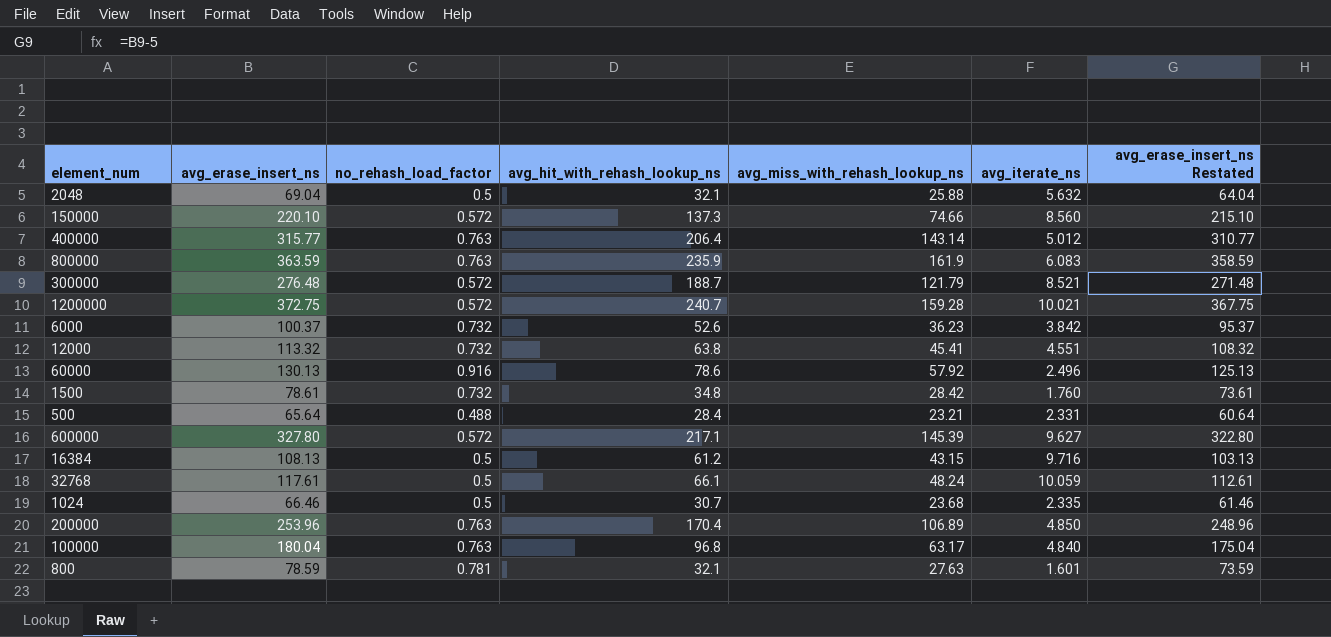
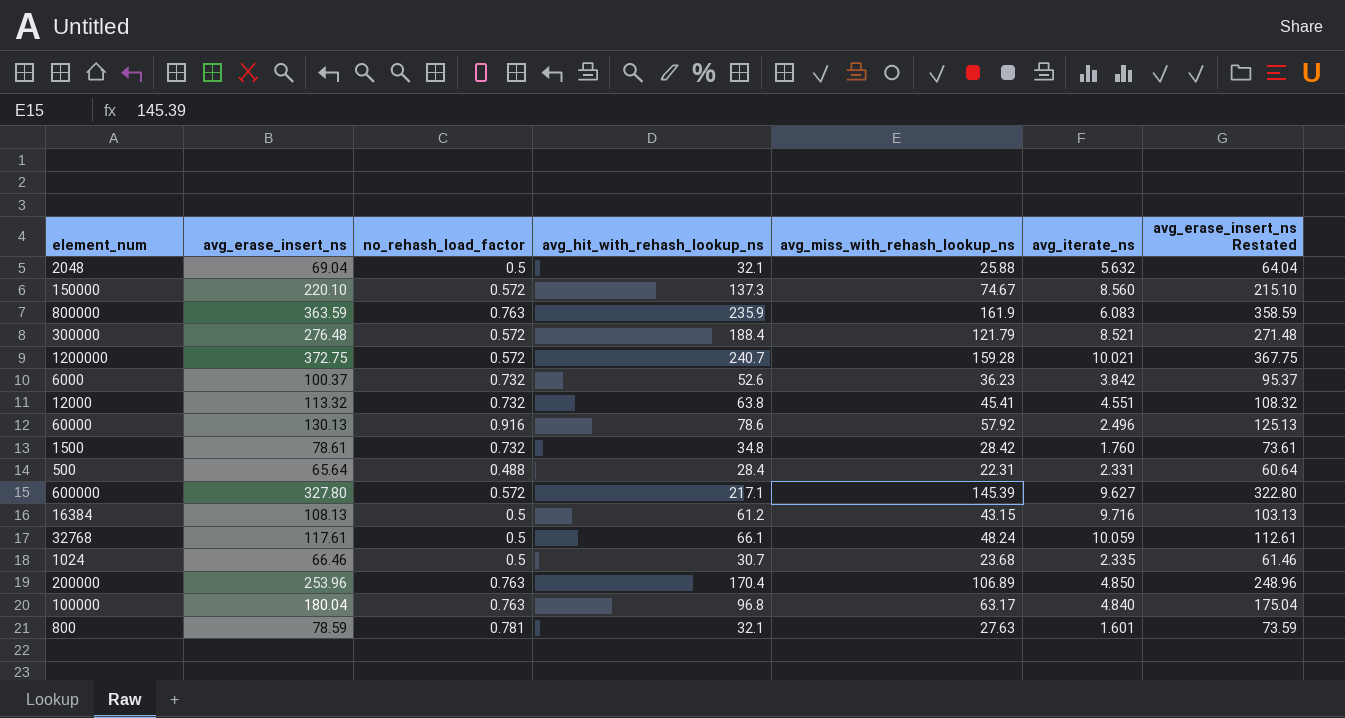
row 400000: 315.77 | 0.763 | 206.4 | 143.14 | 5.012 | 310.77 -> none
150000 | avg_miss_with_rehash_lookup_ns: 74.66 -> 74.67
300000 | avg_hit_with_rehash_lookup_ns: 188.7 -> 188.4
500 | avg_miss_with_rehash_lookup_ns: 23.21 -> 22.31

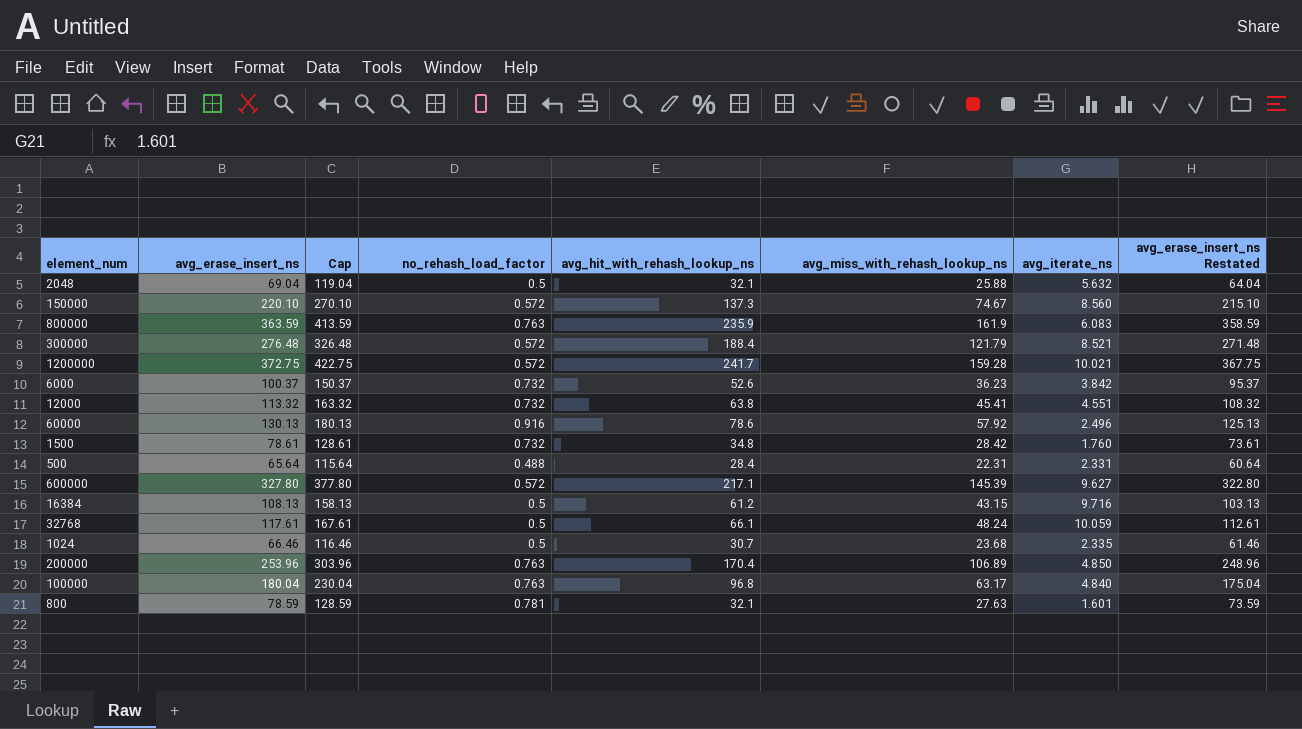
column Cap | formula: none -> [avg_erase_insert_ns] + 50
1200000 | avg_hit_with_rehash_lookup_ns: 240.7 -> 241.7

